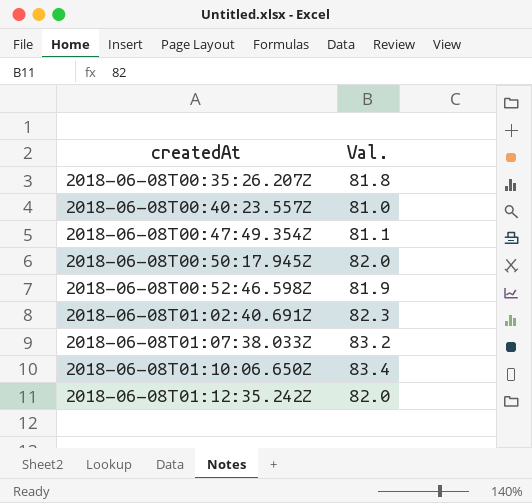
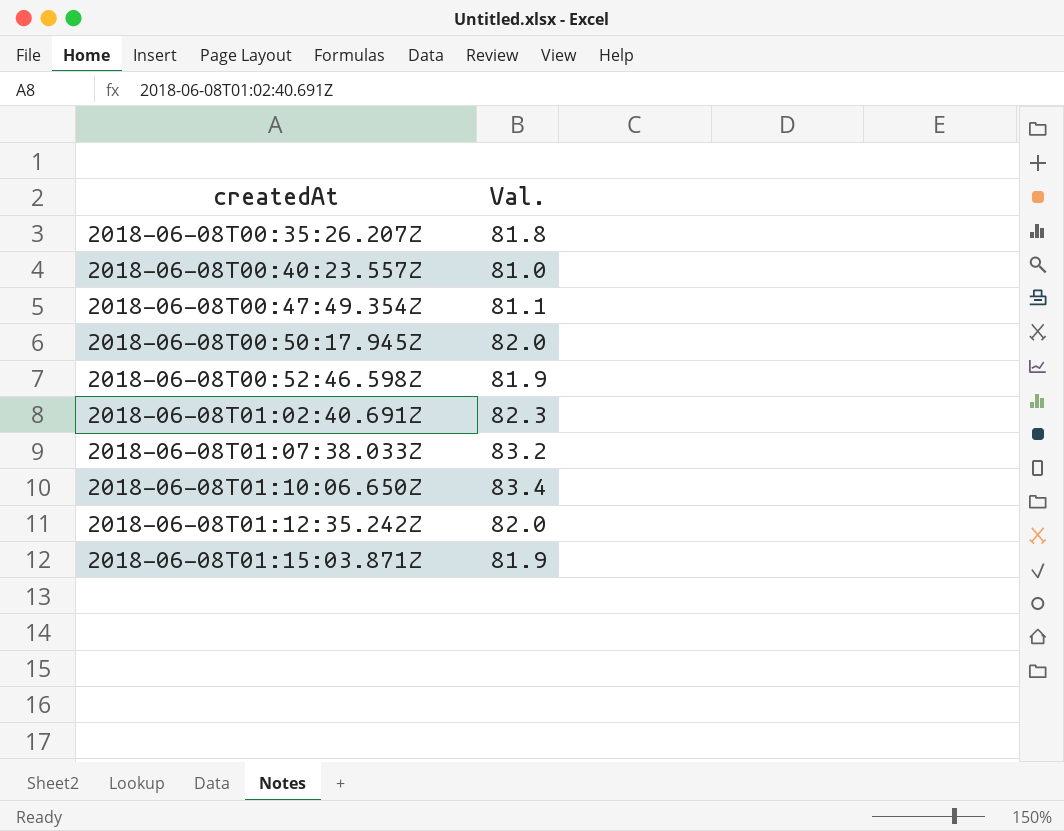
row 2018-06-08T01:15:03.871Z: none -> 81.9

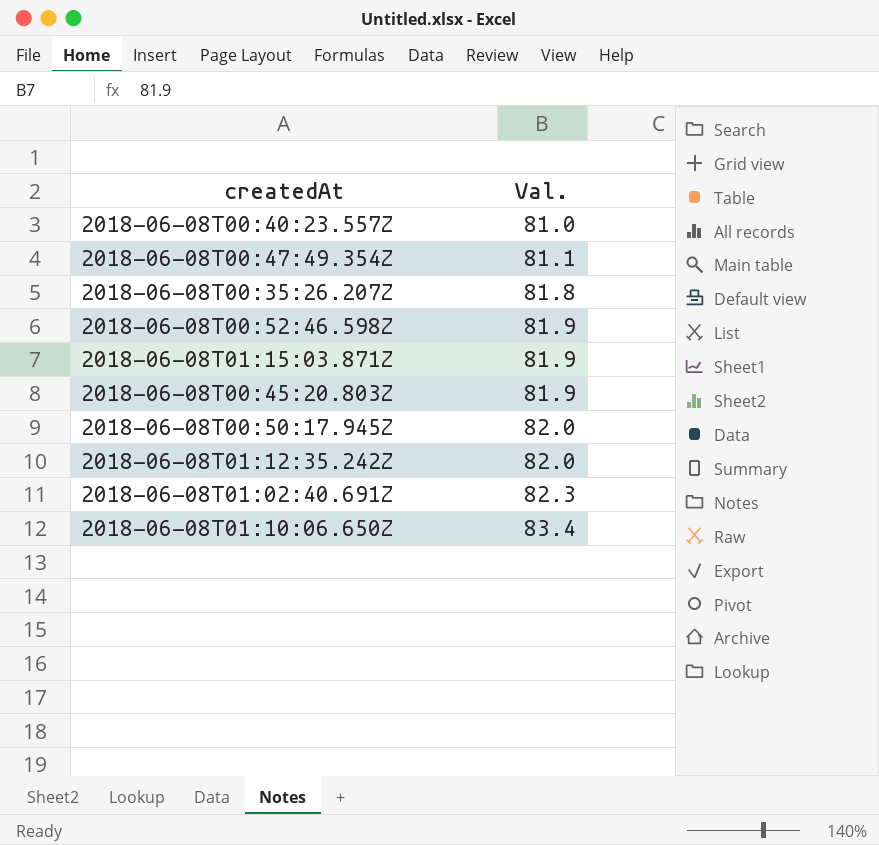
row order: createdAt ascending -> Val. ascending
row 2018-06-08T01:07:38.033Z: 83.2 -> none
row 2018-06-08T00:45:20.803Z: none -> 81.9

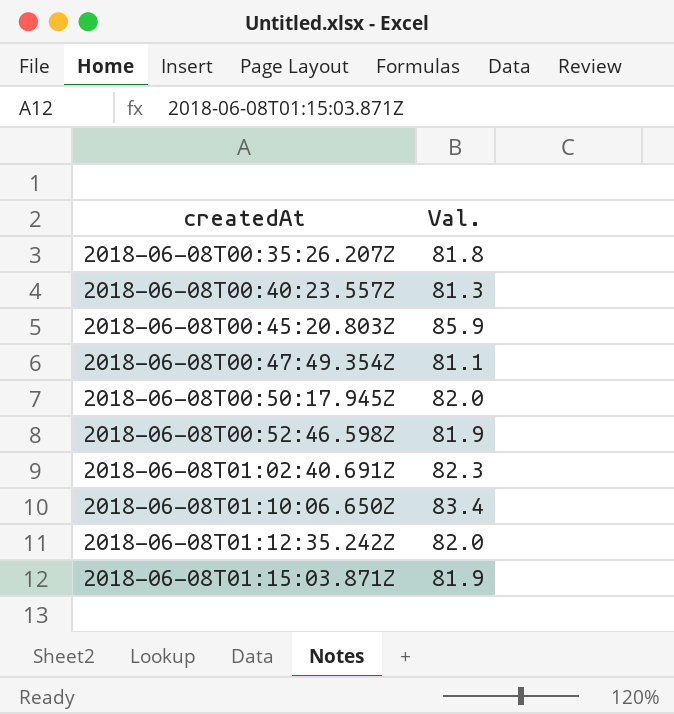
row order: Val. ascending -> createdAt ascending
2018-06-08T00:40:23.557Z | Val.: 81.0 -> 81.3
2018-06-08T00:45:20.803Z | Val.: 81.9 -> 85.9

